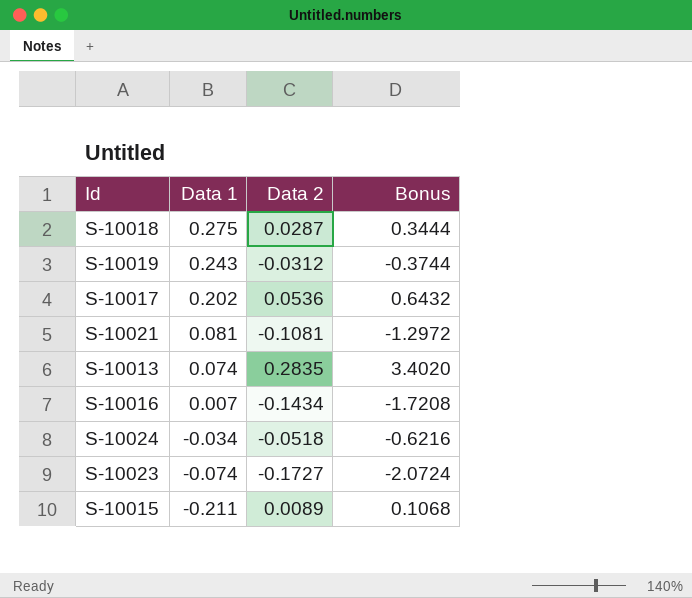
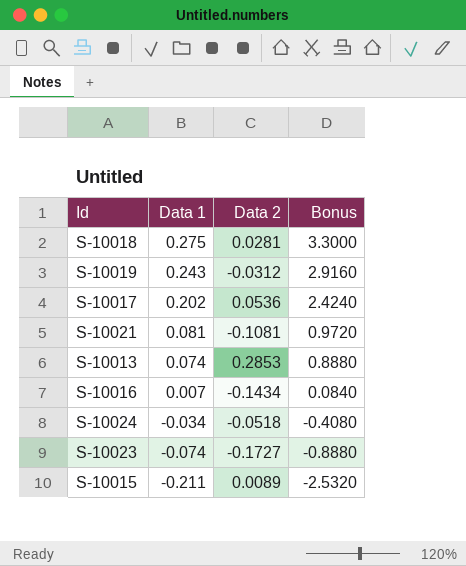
column Bonus | formula: [Data 2] * 12 -> [Data 1] * 12
S-10018 | Data 2: 0.0287 -> 0.0281
S-10013 | Data 2: 0.2835 -> 0.2853

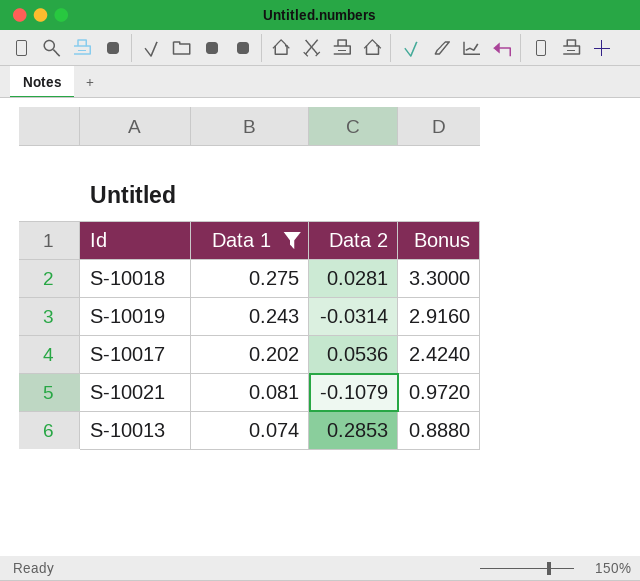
filter: none -> Data 1 >= 0.074
S-10019 | Data 2: -0.0312 -> -0.0314
S-10021 | Data 2: -0.1081 -> -0.1079

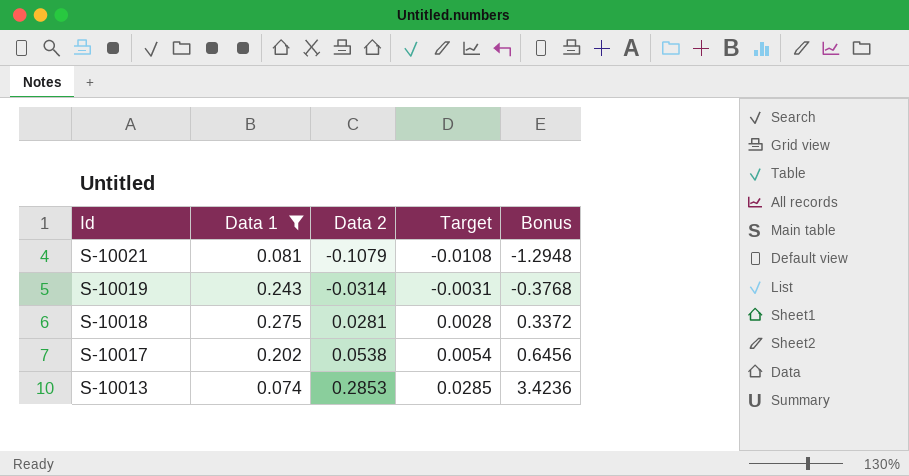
row order: Data 1 descending -> Id descending
column Target | formula: none -> [Data 2] * 0.1
column Bonus | formula: [Data 1] * 12 -> [Data 2] * 12
S-10017 | Data 2: 0.0536 -> 0.0538

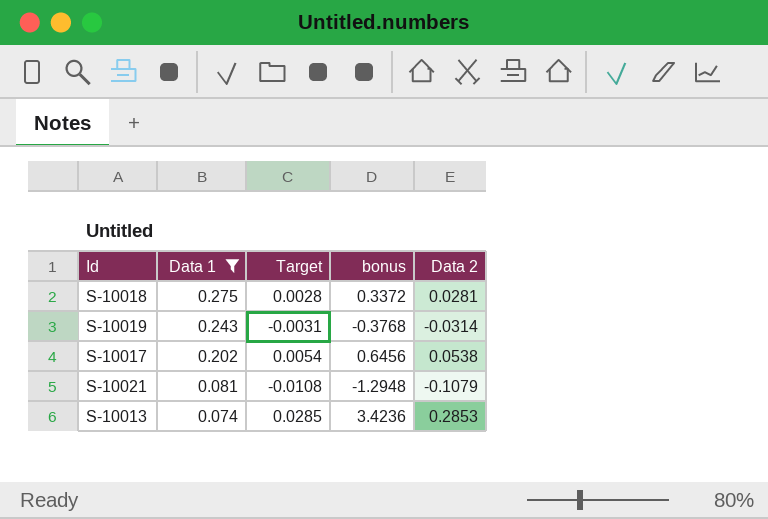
row order: Id descending -> Data 1 descending
column name: Bonus -> bonus
column Data 2 | position: 3 -> 5

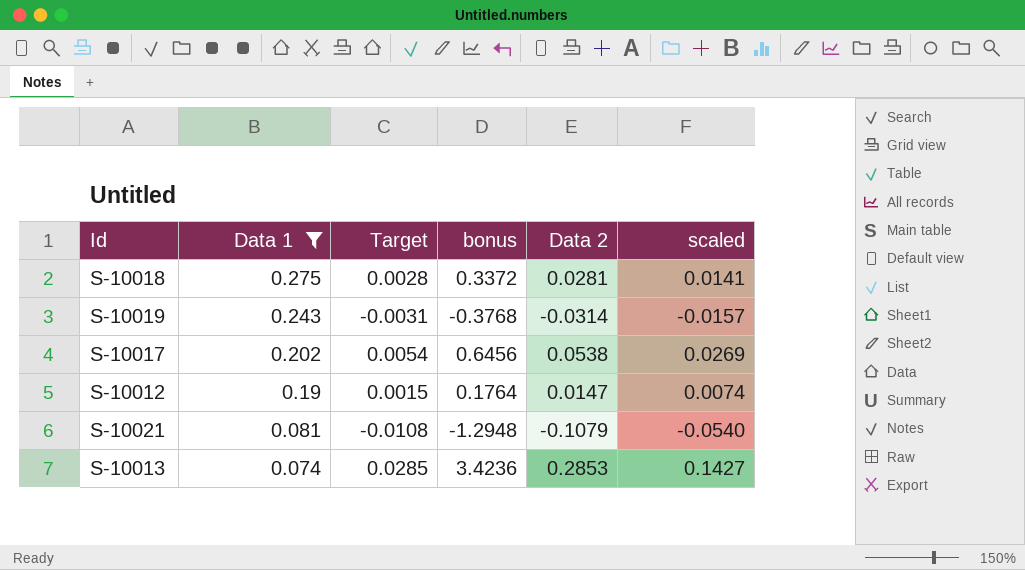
column scaled | formula: none -> [Data 2] * 0.5
row S-10012: none -> 0.19 | 0.0015 | 0.1764 | 0.0147 | 0.0074

